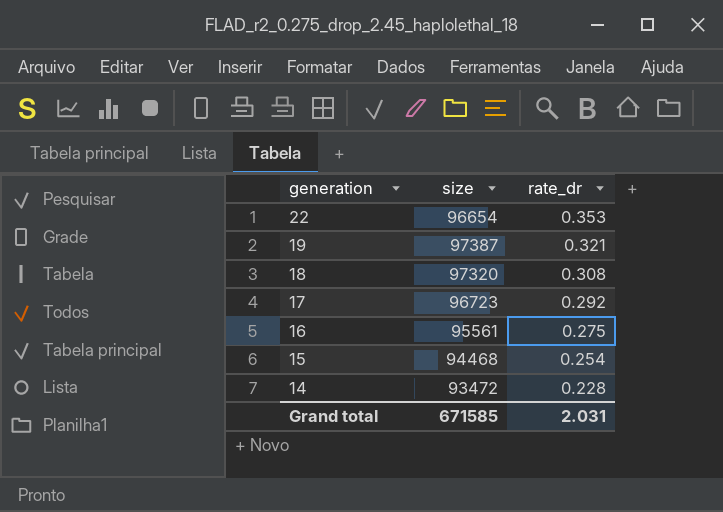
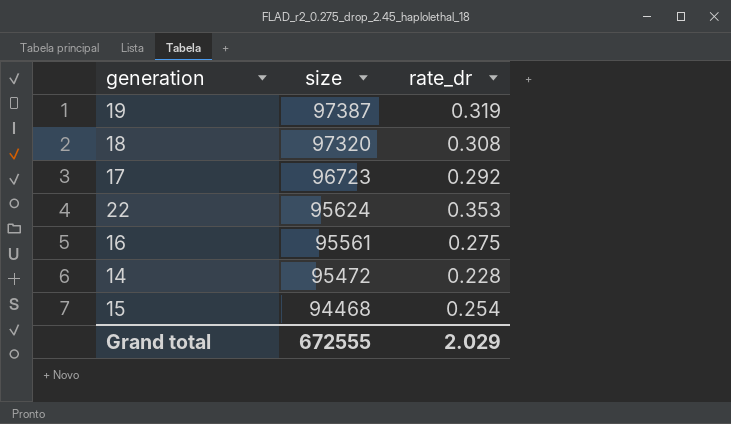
row order: generation descending -> size descending
19 | rate_dr: 0.321 -> 0.319
22 | size: 96654 -> 95624
14 | size: 93472 -> 95472
Grand total | size: 671585 -> 672555
Grand total | rate_dr: 2.031 -> 2.029

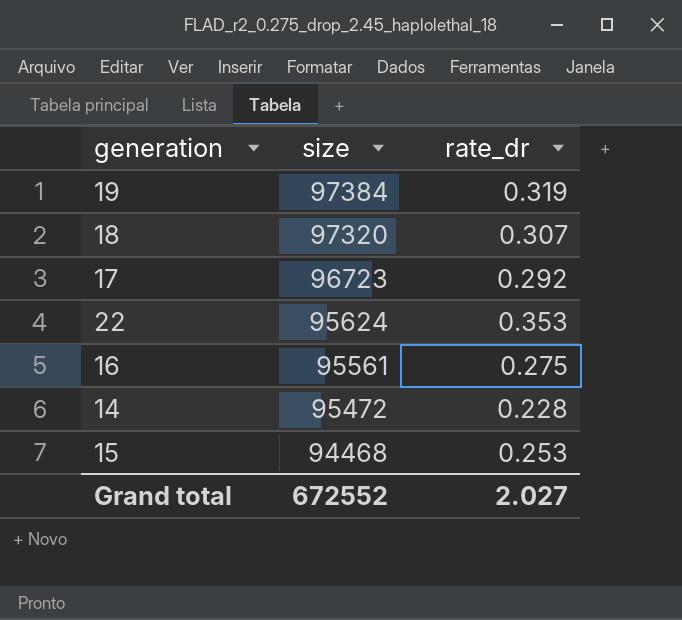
19 | size: 97387 -> 97384
18 | rate_dr: 0.308 -> 0.307
15 | rate_dr: 0.254 -> 0.253
Grand total | size: 672555 -> 672552
Grand total | rate_dr: 2.029 -> 2.027

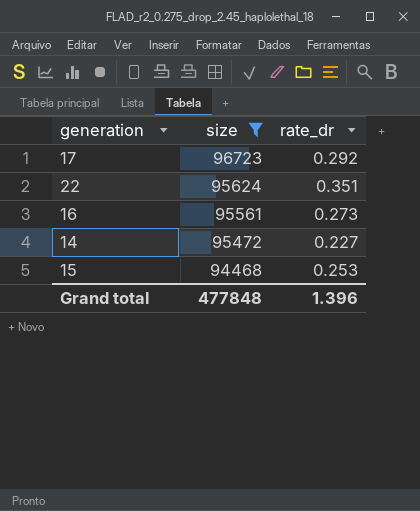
filter: none -> size <= 96723
22 | rate_dr: 0.353 -> 0.351
16 | rate_dr: 0.275 -> 0.273
14 | rate_dr: 0.228 -> 0.227
Grand total | size: 672552 -> 477848
Grand total | rate_dr: 2.027 -> 1.396

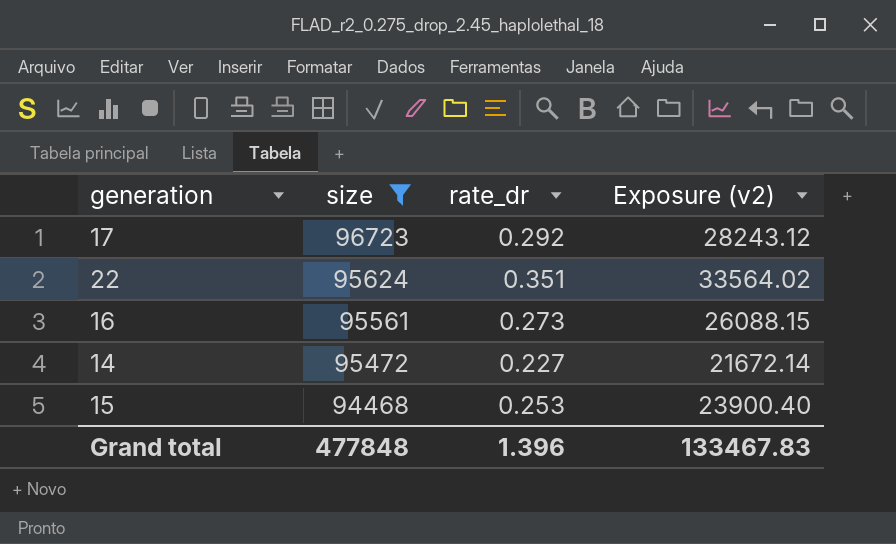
column Exposure (v2) | formula: none -> [size] * [rate_dr]

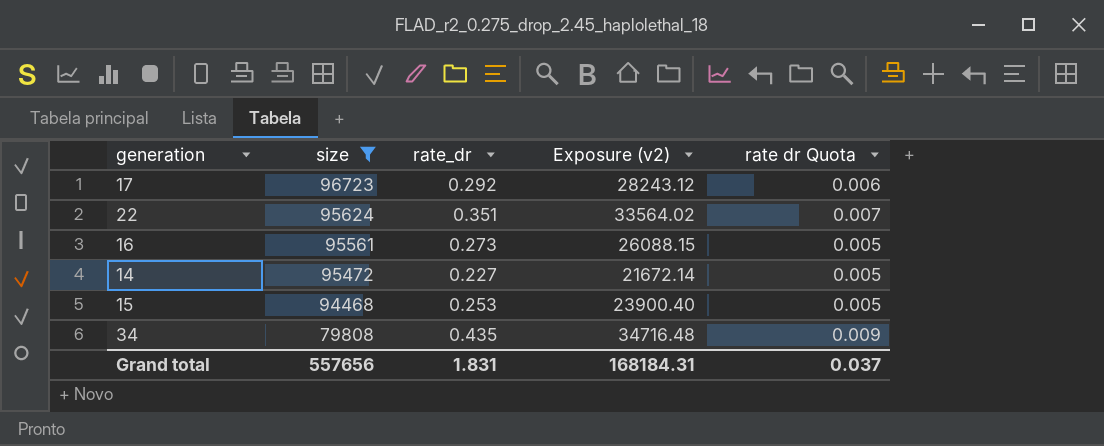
column rate dr Quota | formula: none -> [rate_dr] * 0.02
row 34: none -> 79808 | 0.435 | 34716.48 | 0.009
Grand total | size: 477848 -> 557656
Grand total | rate_dr: 1.396 -> 1.831
Grand total | Exposure (v2): 133467.83 -> 168184.31

